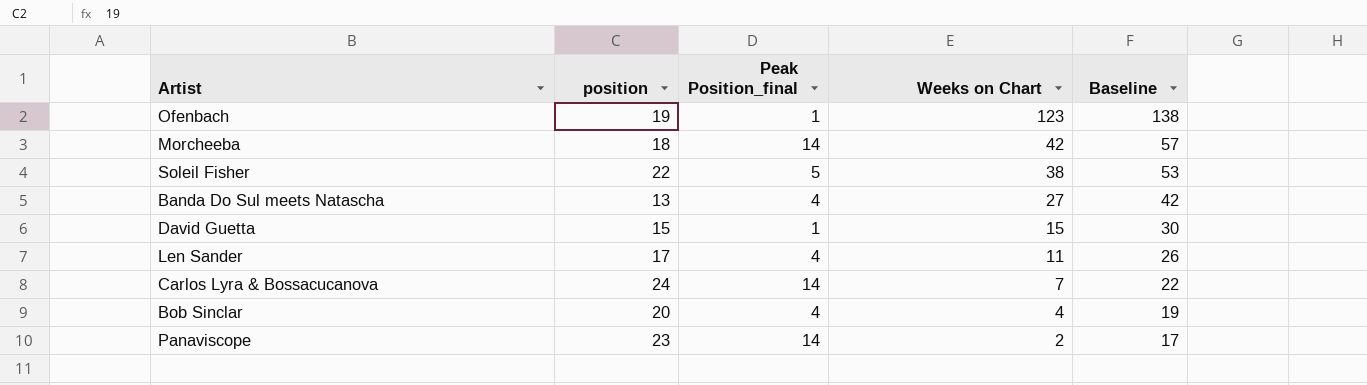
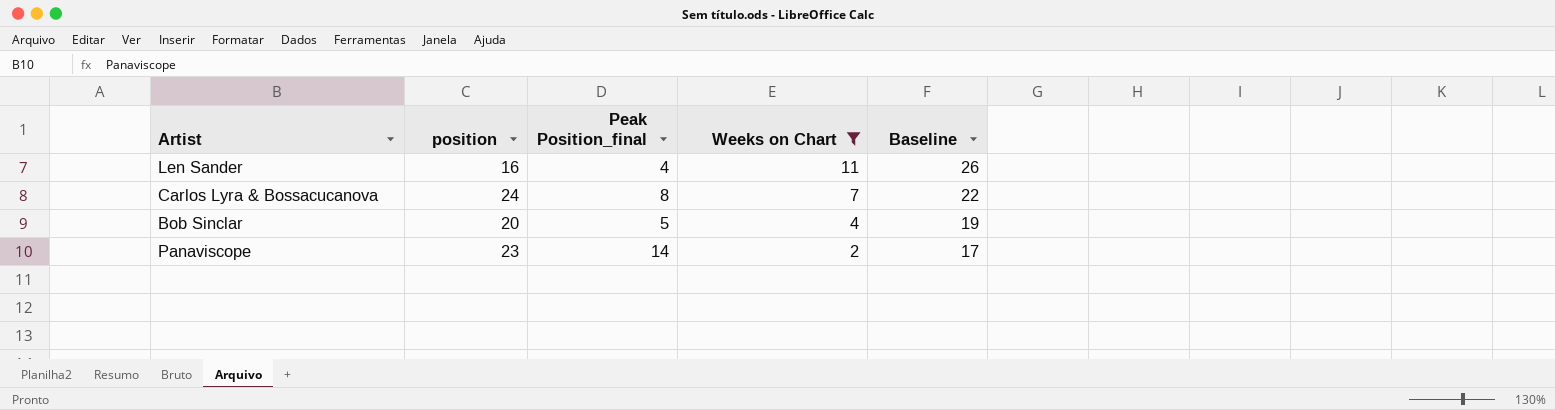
filter: none -> Weeks on Chart <= 11
Len Sander | position: 17 -> 16
Carlos Lyra & Bossacucanova | Peak Position_final: 14 -> 8
Bob Sinclar | Peak Position_final: 4 -> 5

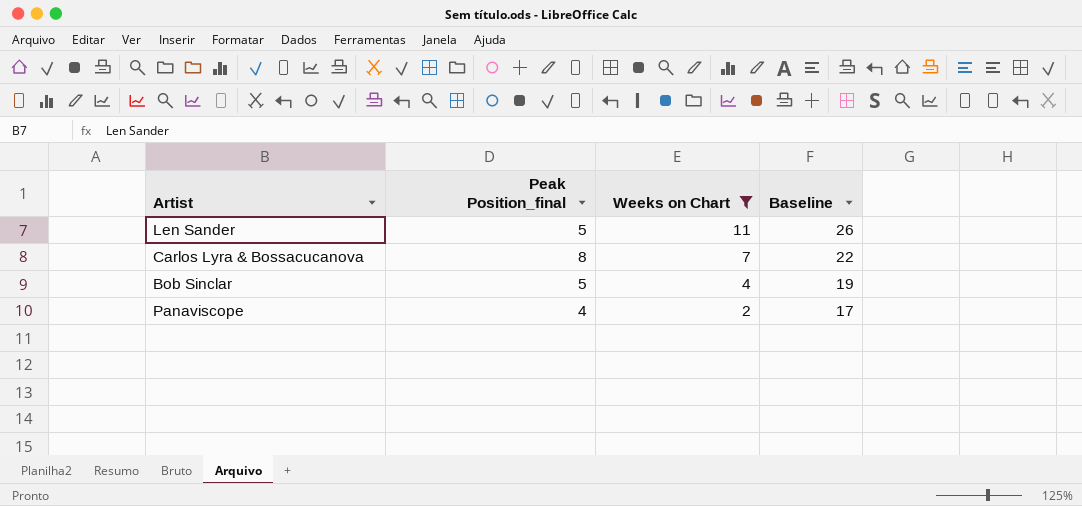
column position | position: 2 -> none
Len Sander | Peak Position_final: 4 -> 5
Panaviscope | Peak Position_final: 14 -> 4

